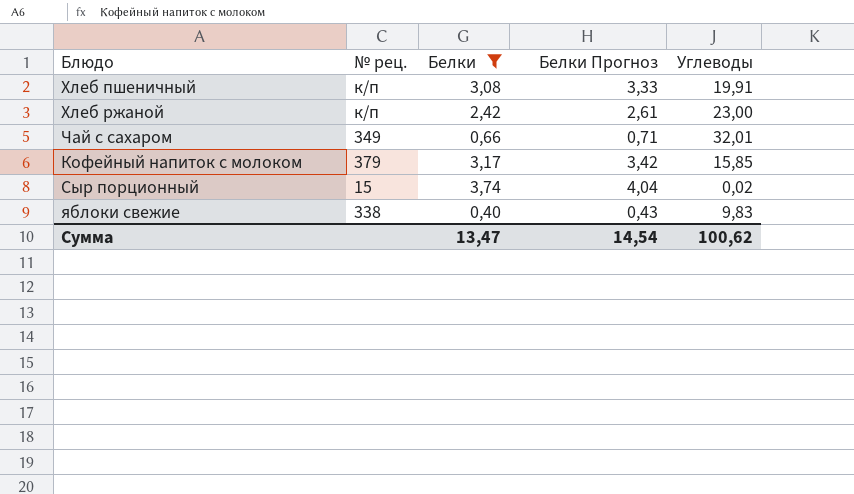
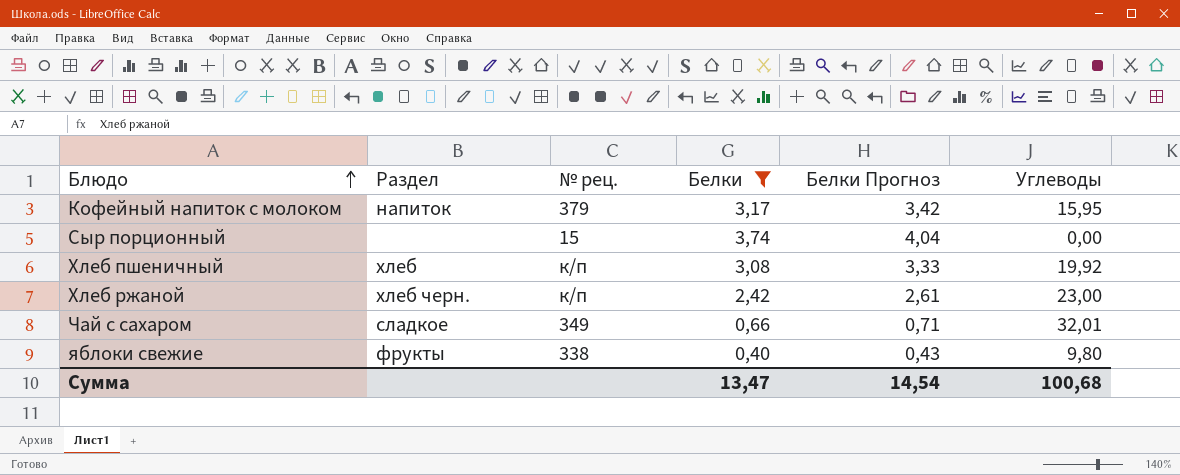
row order: none -> Блюдо ascending
column Раздел | position: none -> 2
Кофейный напиток с молоком | Углеводы: 15,85 -> 15,95
Сыр порционный | Углеводы: 0,02 -> 0,00
Хлеб пшеничный | Углеводы: 19,91 -> 19,92
яблоки свежие | Углеводы: 9,83 -> 9,80
Сумма | Углеводы: 100,62 -> 100,68

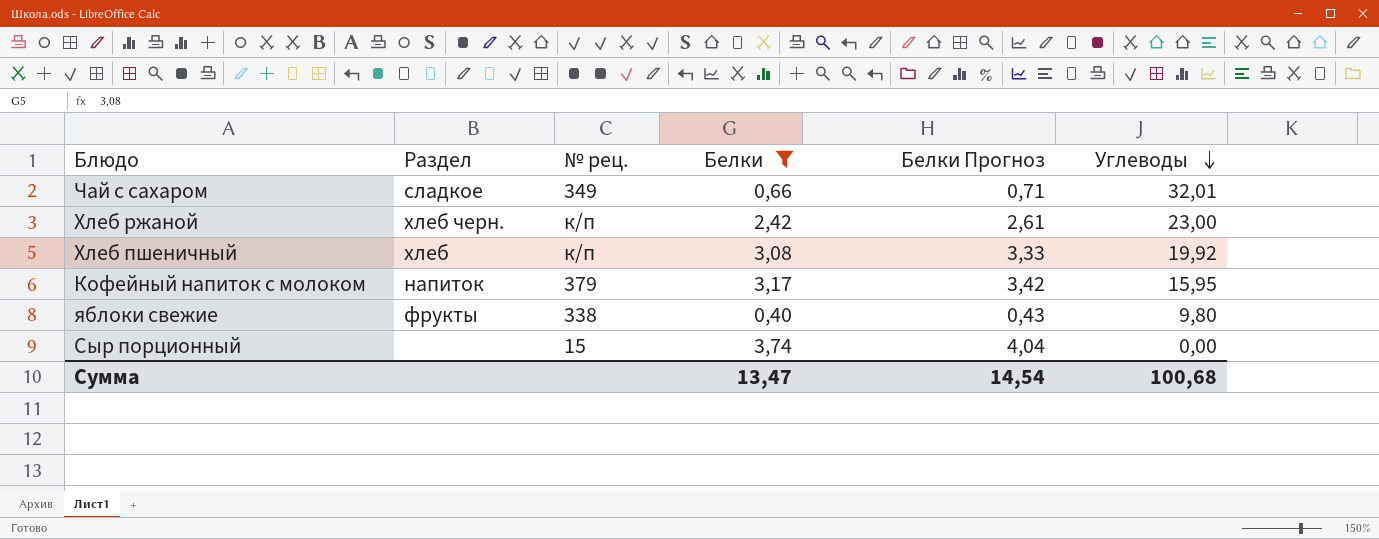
row order: Блюдо ascending -> Углеводы descending

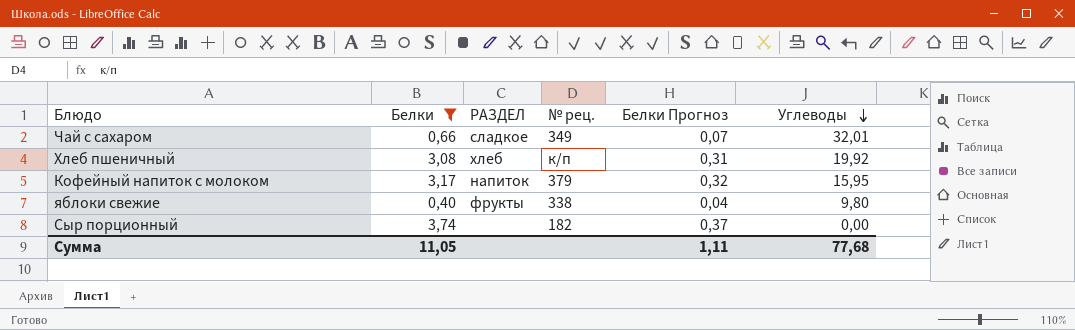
column Белки | position: 4 -> 2
column name: Раздел -> РАЗДЕЛ
column Белки Прогноз | formula: [Белки] * 1,08 -> [Белки] * 0,1
row Хлеб ржаной: хлеб черн. | к/п | 2,42 | 2,61 | 23,00 -> none
Сыр порционный | № рец.: 15 -> 182
Сумма | Белки: 13,47 -> 11,05
Сумма | Белки Прогноз: 14,54 -> 1,11
Сумма | Углеводы: 100,68 -> 77,68

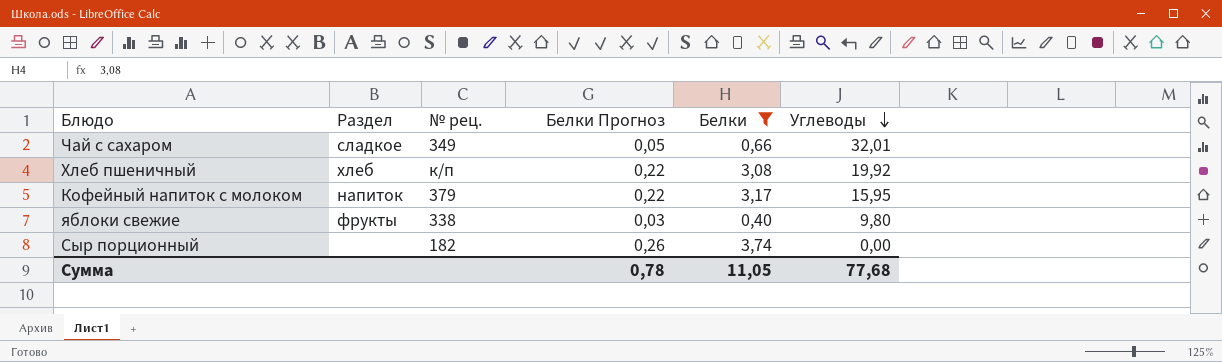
column name: РАЗДЕЛ -> Раздел
column Белки Прогноз | formula: [Белки] * 0,1 -> [Белки] * 0,07
column Белки | position: 2 -> 5
Сумма | Белки Прогноз: 1,11 -> 0,78

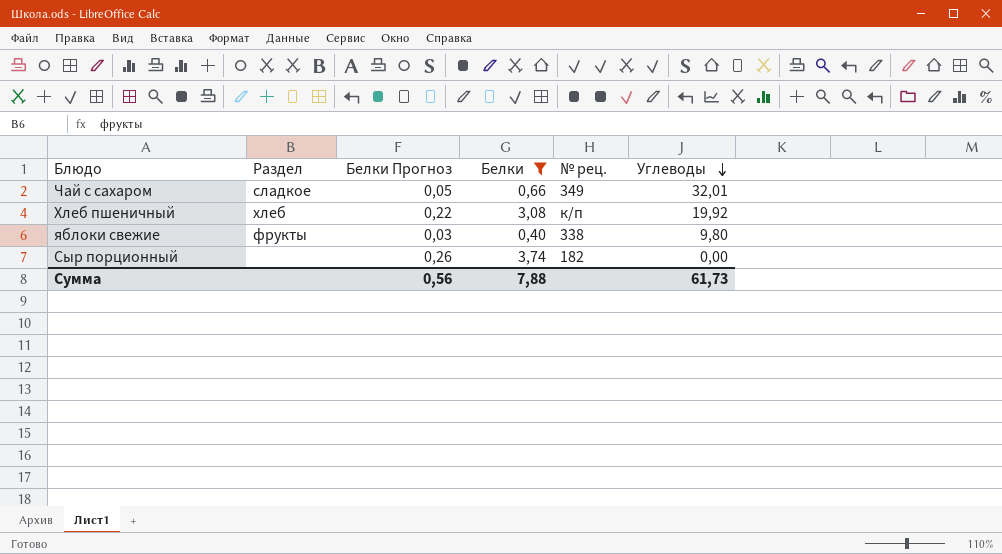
column № рец. | position: 3 -> 5
row Кофейный напиток с молоком: напиток | 379 | 0,22 | 3,17 | 15,95 -> none
Сумма | Белки Прогноз: 0,78 -> 0,56
Сумма | Белки: 11,05 -> 7,88
Сумма | Углеводы: 77,68 -> 61,73

